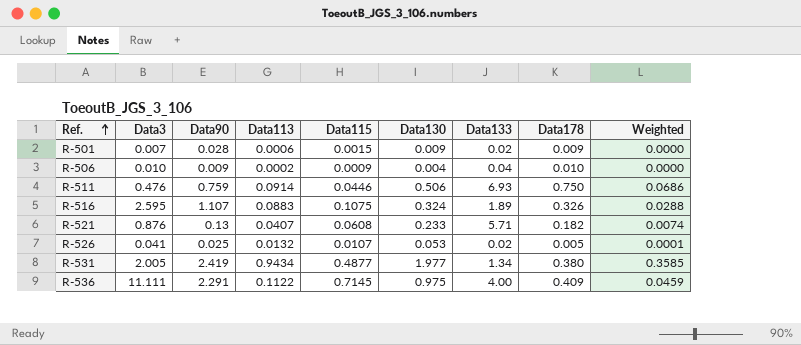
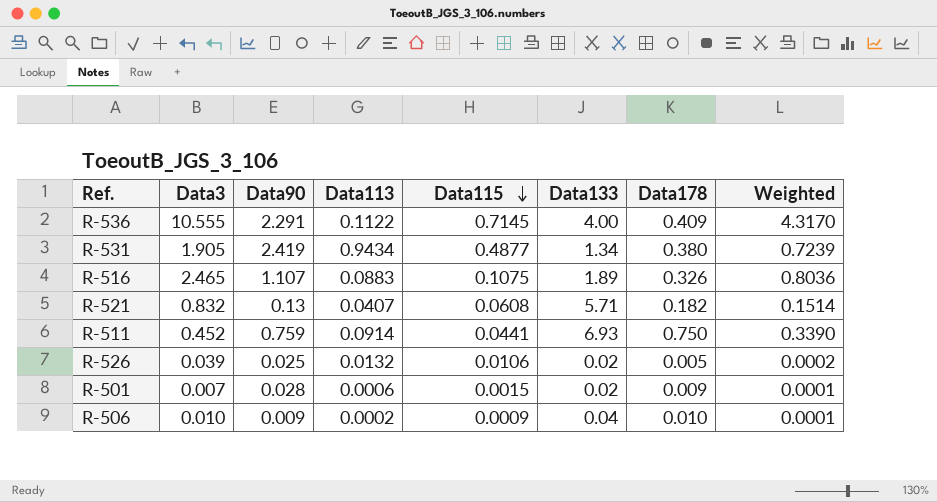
row order: Ref. ascending -> Data115 descending
column Data130 | position: 6 -> none
column Weighted | formula: [Data113] * [Data178] -> [Data3] * [Data178]
R-536 | Data3: 11.111 -> 10.555
R-531 | Data3: 2.005 -> 1.905
R-516 | Data3: 2.595 -> 2.465
R-521 | Data3: 0.876 -> 0.832
R-511 | Data3: 0.476 -> 0.452
R-511 | Data115: 0.0446 -> 0.0441
R-526 | Data3: 0.041 -> 0.039
R-526 | Data115: 0.0107 -> 0.0106

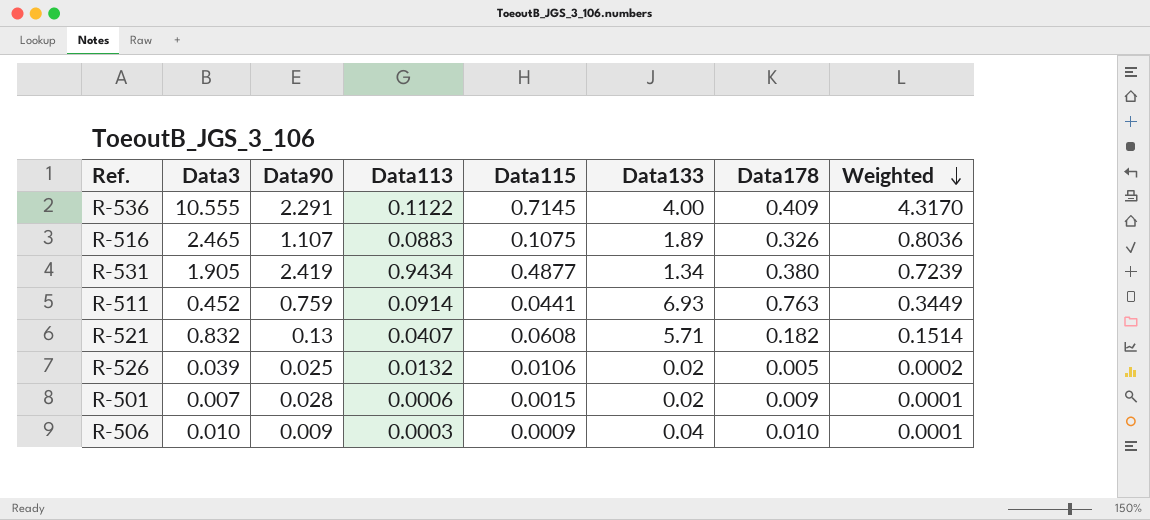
row order: Data115 descending -> Weighted descending
R-511 | Data178: 0.750 -> 0.763
R-511 | Weighted: 0.3390 -> 0.3449
R-506 | Data113: 0.0002 -> 0.0003

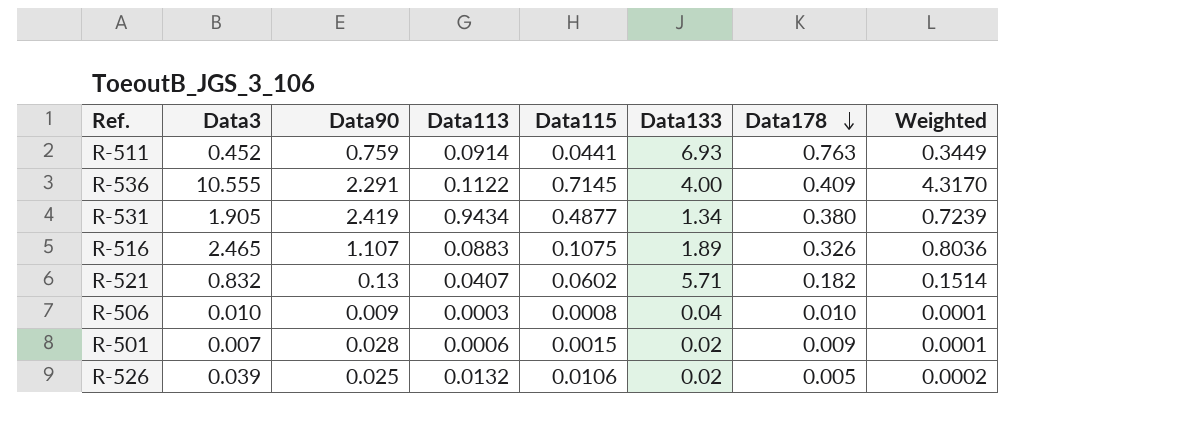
row order: Weighted descending -> Data178 descending
R-521 | Data115: 0.0608 -> 0.0602
R-506 | Data115: 0.0009 -> 0.0008

